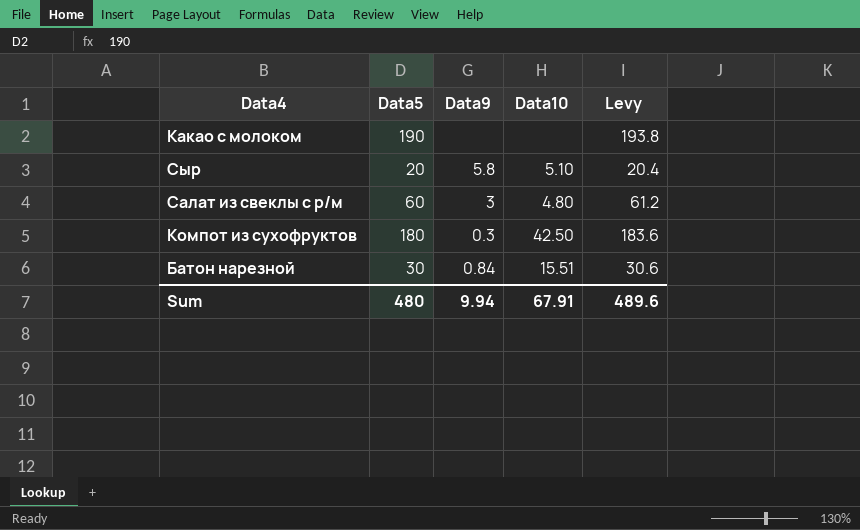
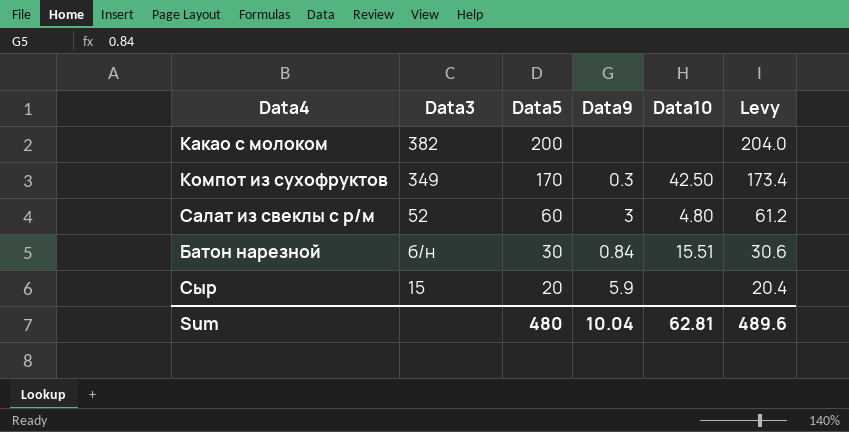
row order: none -> Data5 descending
column Data3 | position: none -> 2
Какао с молоком | Data5: 190 -> 200
Какао с молоком | Levy: 193.8 -> 204.0
Компот из сухофруктов | Data5: 180 -> 170
Компот из сухофруктов | Levy: 183.6 -> 173.4
Сыр | Data9: 5.8 -> 5.9
Сыр | Data10: 5.10 -> none
Sum | Data9: 9.94 -> 10.04
Sum | Data10: 67.91 -> 62.81

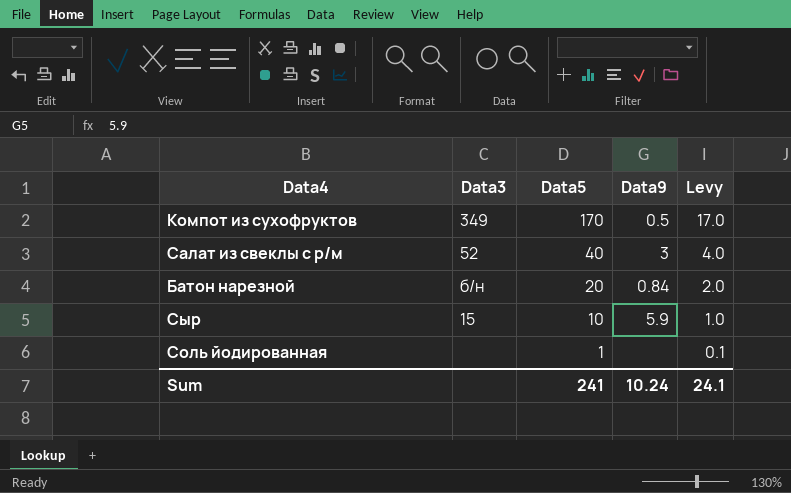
column Data10 | position: 5 -> none
column Levy | formula: [Data5] * 1.02 -> [Data5] * 0.1
row Какао с молоком: 382 | 200 | none | none | 204.0 -> none
Компот из сухофруктов | Data9: 0.3 -> 0.5
Салат из свеклы с р/м | Data5: 60 -> 40
Батон нарезной | Data5: 30 -> 20
Сыр | Data5: 20 -> 10
row Соль йодированная: none -> none | 1 | none | 0.1
Sum | Data5: 480 -> 241
Sum | Data9: 10.04 -> 10.24
Sum | Levy: 489.6 -> 24.1

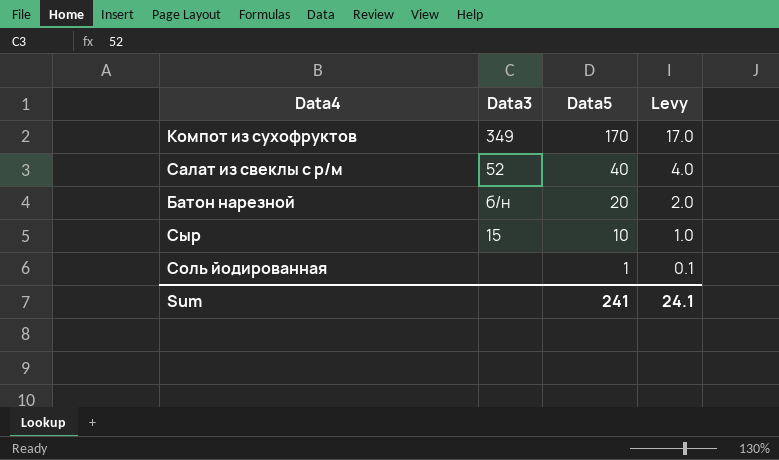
column Data9 | position: 4 -> none

